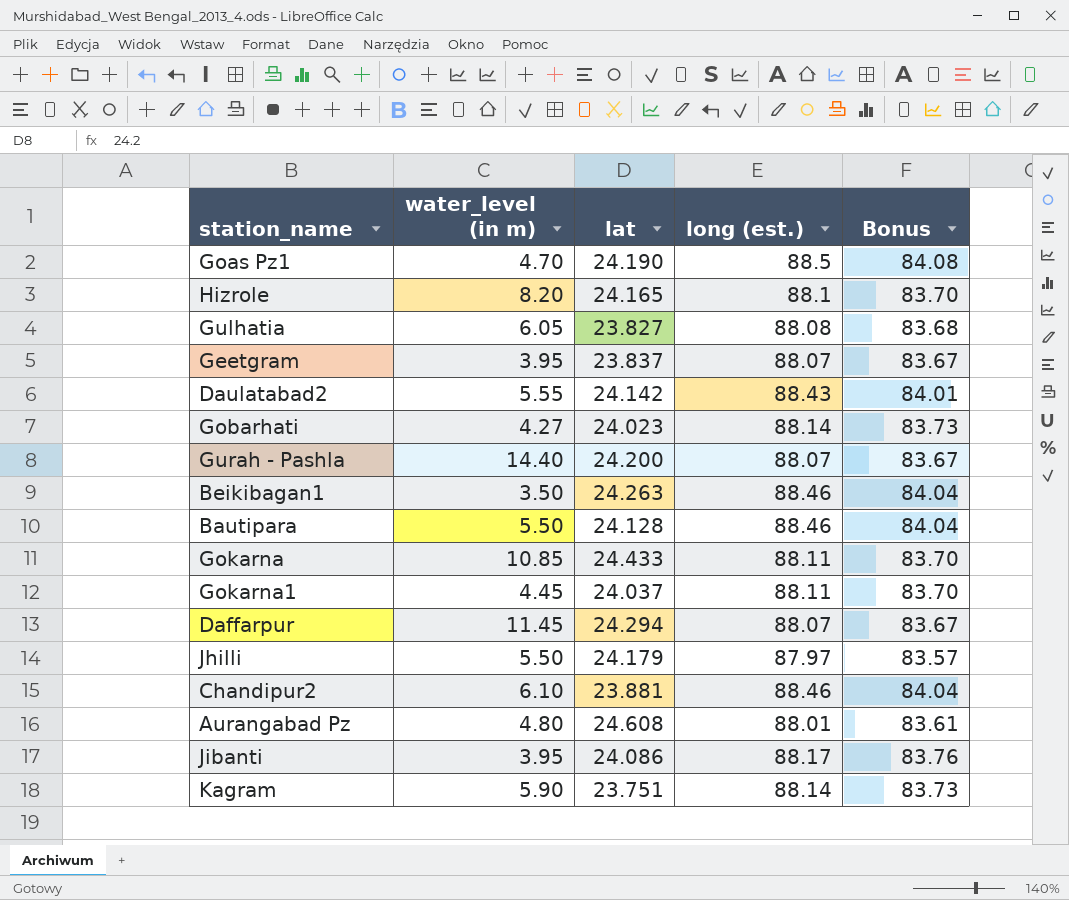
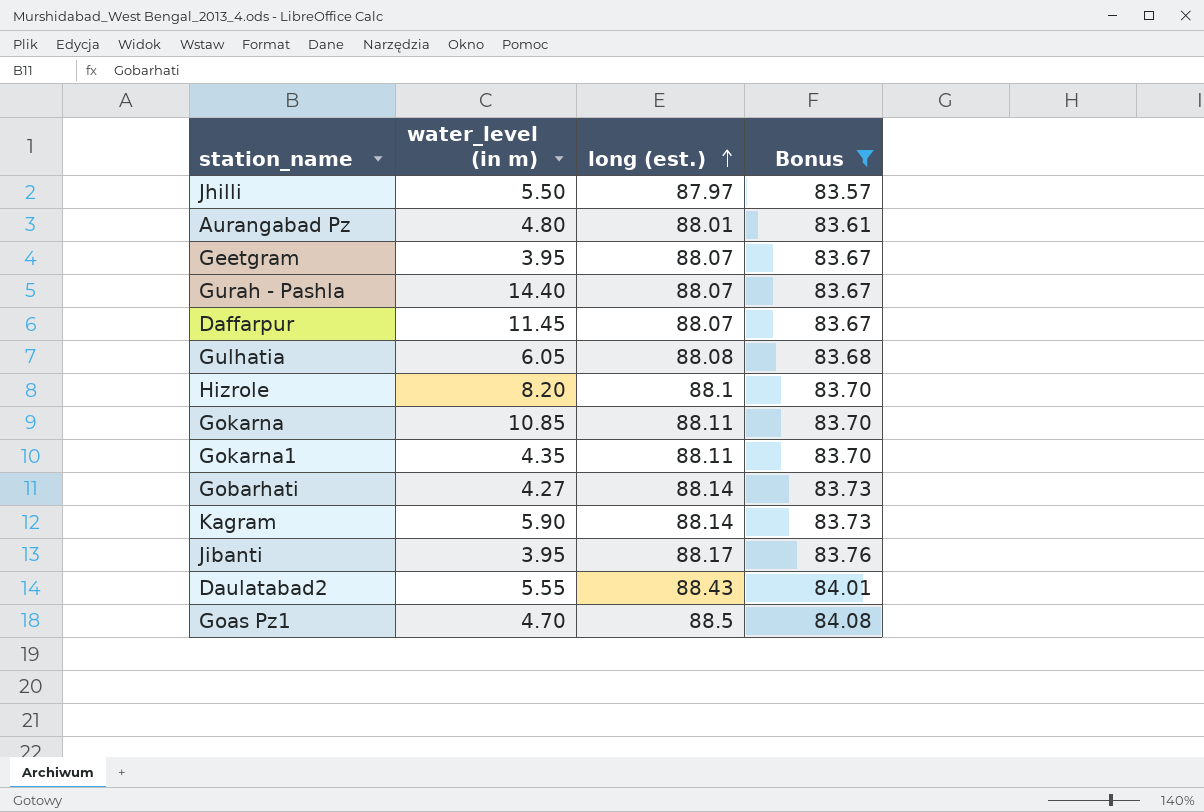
filter: none -> Bonus != 84.04
row order: none -> long (est.) ascending
column lat | position: 3 -> none
Gokarna1 | water_level (in m): 4.45 -> 4.35

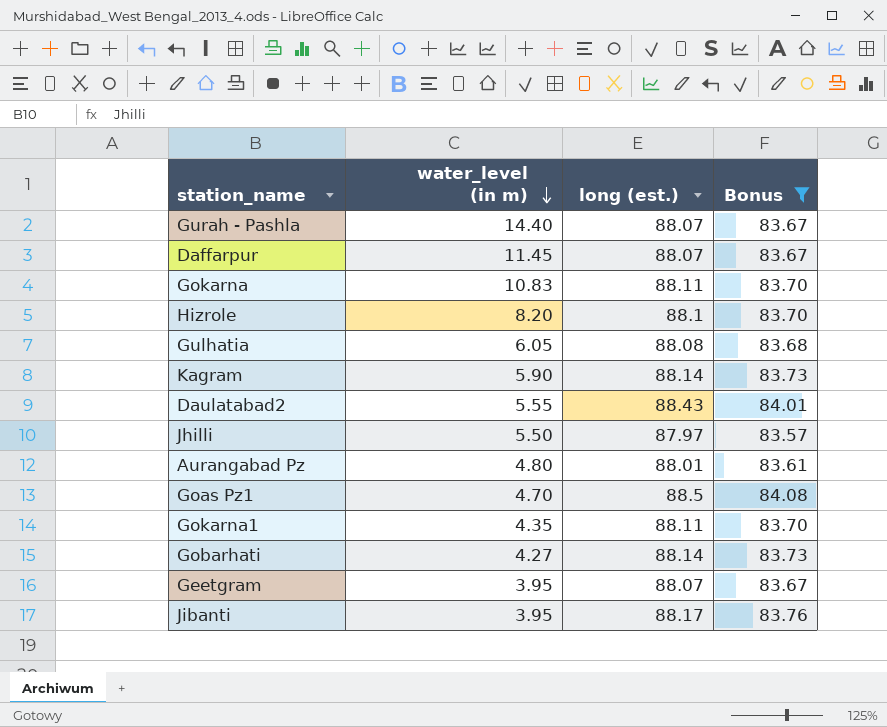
row order: long (est.) ascending -> water_level (in m) descending
Gokarna | water_level (in m): 10.85 -> 10.83

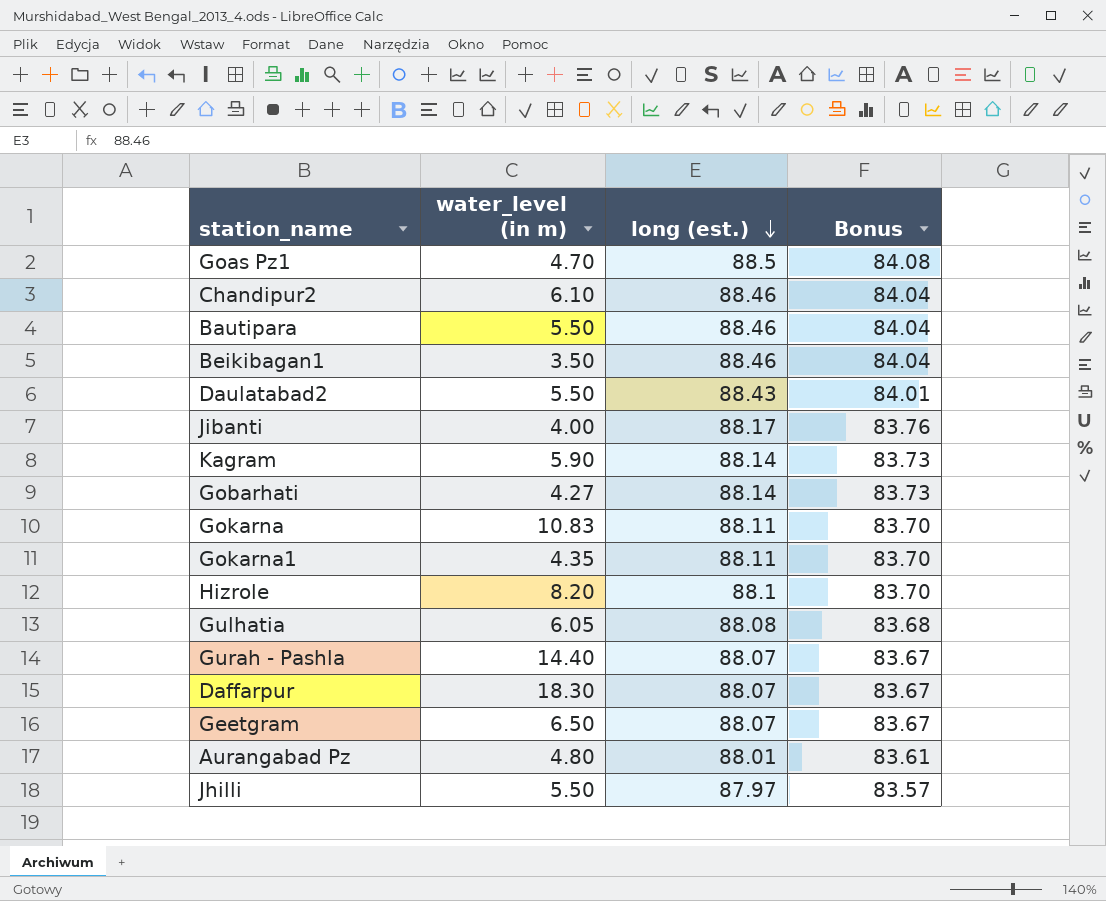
filter: Bonus != 84.04 -> none
row order: water_level (in m) descending -> long (est.) descending
Daulatabad2 | water_level (in m): 5.55 -> 5.50
Jibanti | water_level (in m): 3.95 -> 4.00
Daffarpur | water_level (in m): 11.45 -> 18.30
Geetgram | water_level (in m): 3.95 -> 6.50

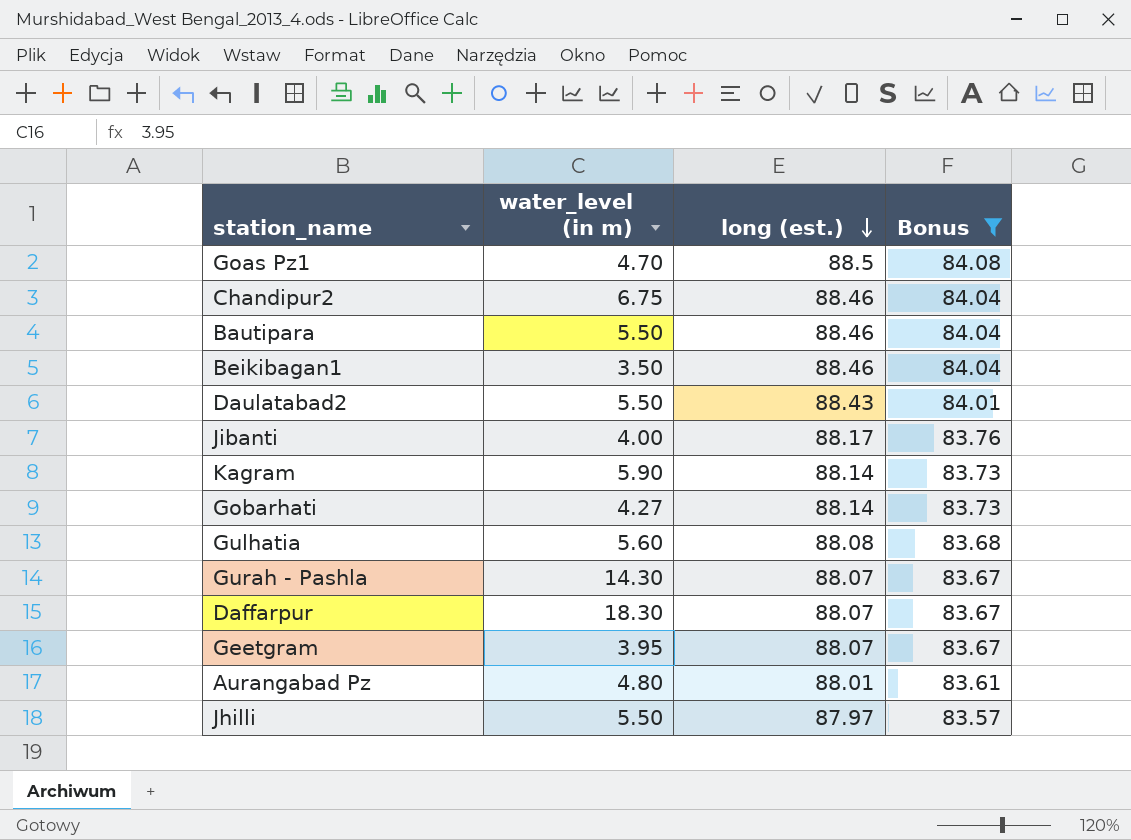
filter: none -> Bonus != 83.70
Chandipur2 | water_level (in m): 6.10 -> 6.75
Gulhatia | water_level (in m): 6.05 -> 5.60
Gurah - Pashla | water_level (in m): 14.40 -> 14.30
Geetgram | water_level (in m): 6.50 -> 3.95

